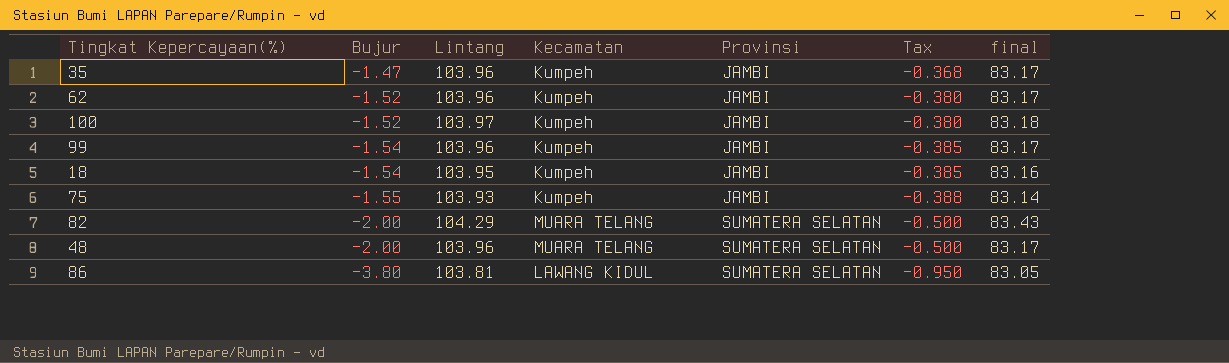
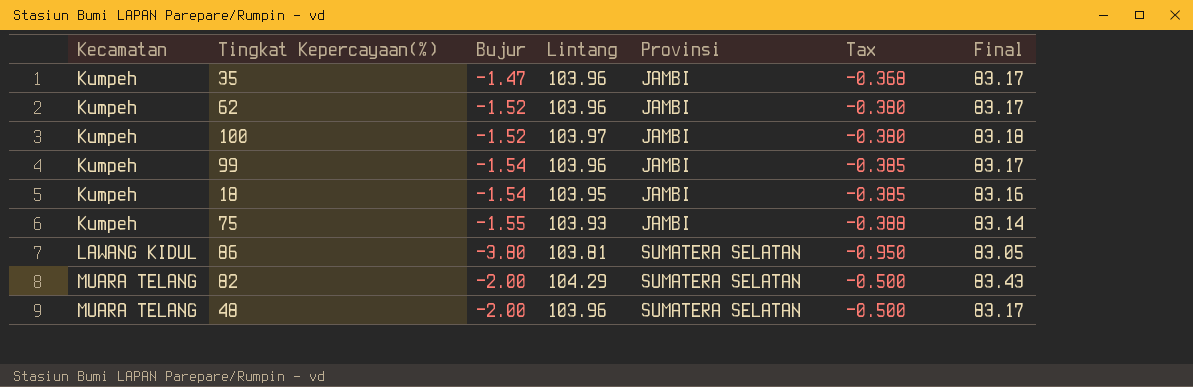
row order: Bujur descending -> Kecamatan ascending
column Kecamatan | position: 4 -> 1
column name: final -> Final

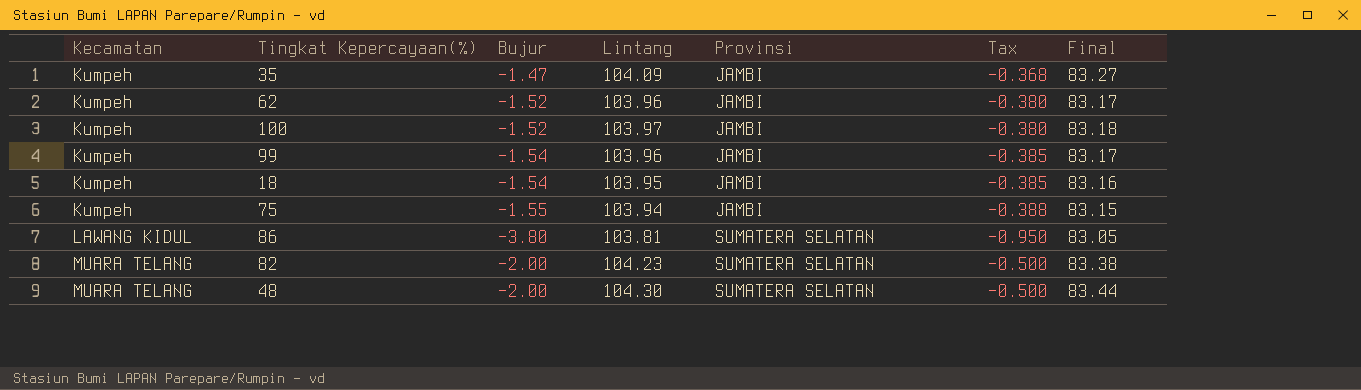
35 | Lintang: 103.96 -> 104.09
35 | Final: 83.17 -> 83.27
75 | Lintang: 103.93 -> 103.94
75 | Final: 83.14 -> 83.15
82 | Lintang: 104.29 -> 104.23
82 | Final: 83.43 -> 83.38
48 | Lintang: 103.96 -> 104.30
48 | Final: 83.17 -> 83.44

